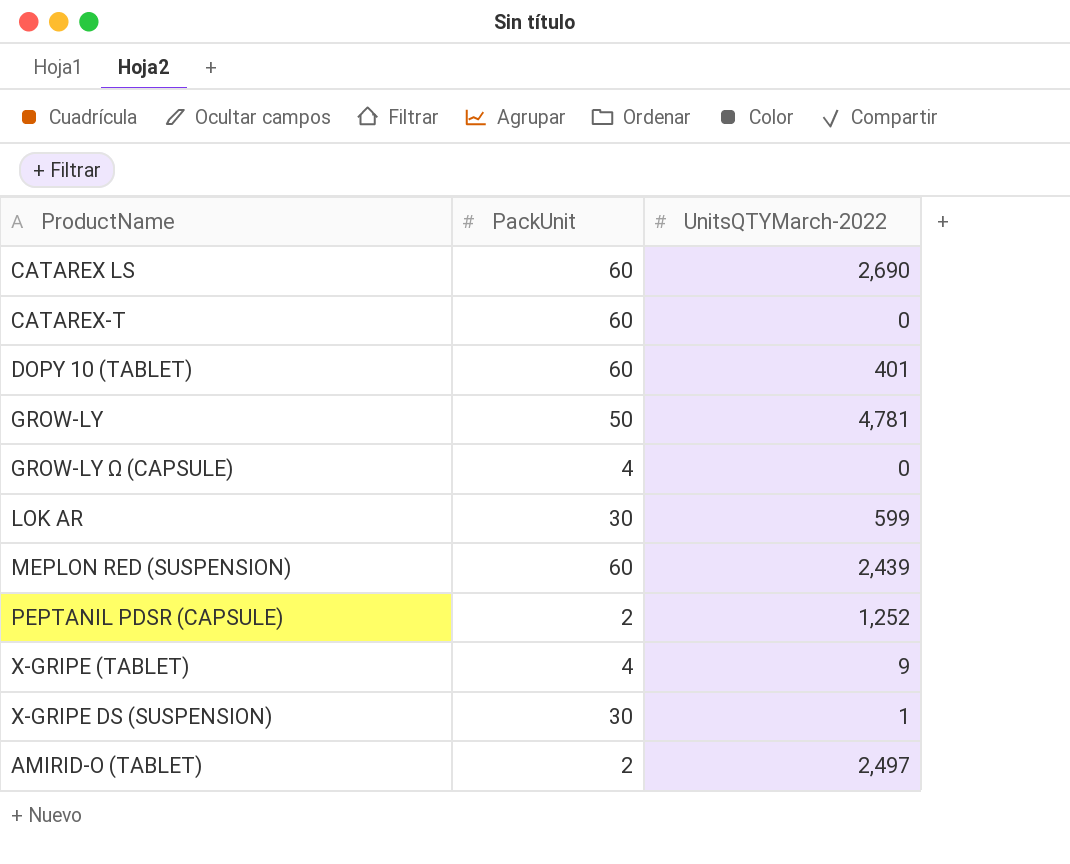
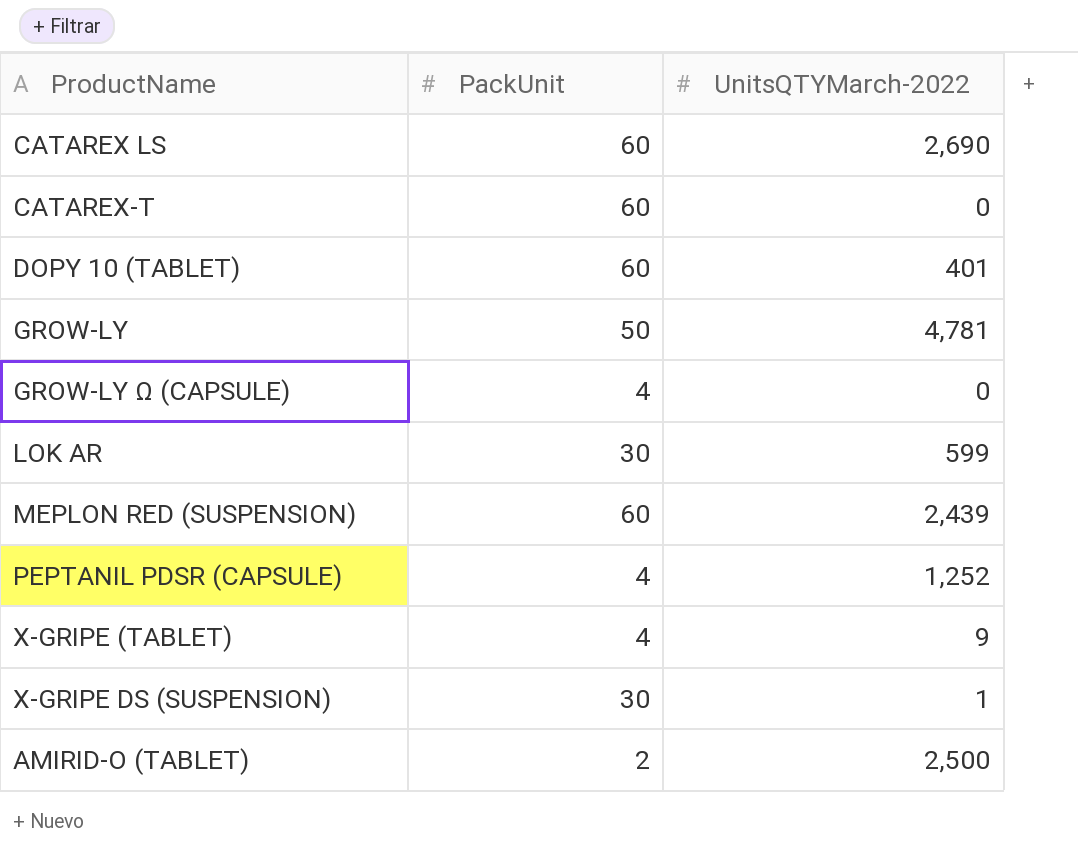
PEPTANIL PDSR (CAPSULE) | PackUnit: 2 -> 4
AMIRID-O (TABLET) | UnitsQTYMarch-2022: 2,497 -> 2,500

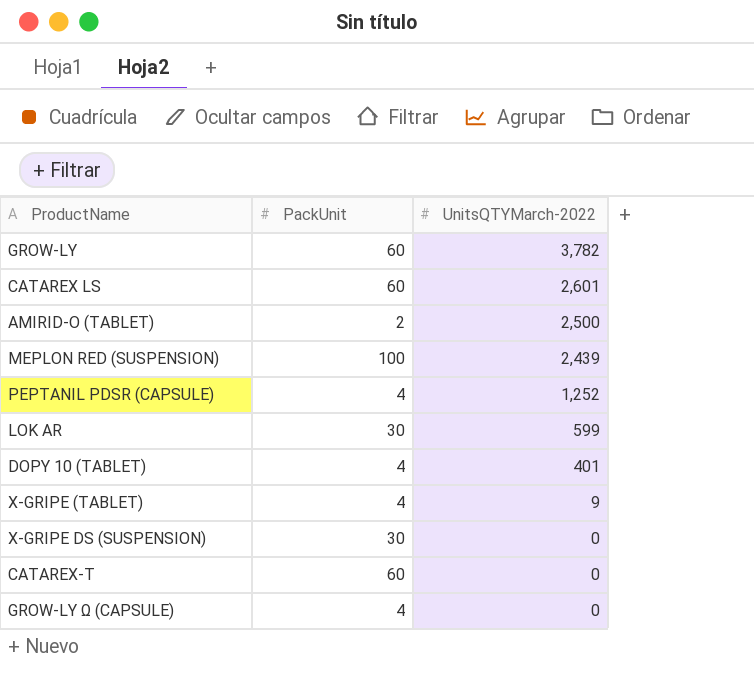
row order: none -> UnitsQTYMarch-2022 descending
GROW-LY | PackUnit: 50 -> 60
GROW-LY | UnitsQTYMarch-2022: 4,781 -> 3,782
CATAREX LS | UnitsQTYMarch-2022: 2,690 -> 2,601
MEPLON RED (SUSPENSION) | PackUnit: 60 -> 100
DOPY 10 (TABLET) | PackUnit: 60 -> 4
X-GRIPE DS (SUSPENSION) | UnitsQTYMarch-2022: 1 -> 0

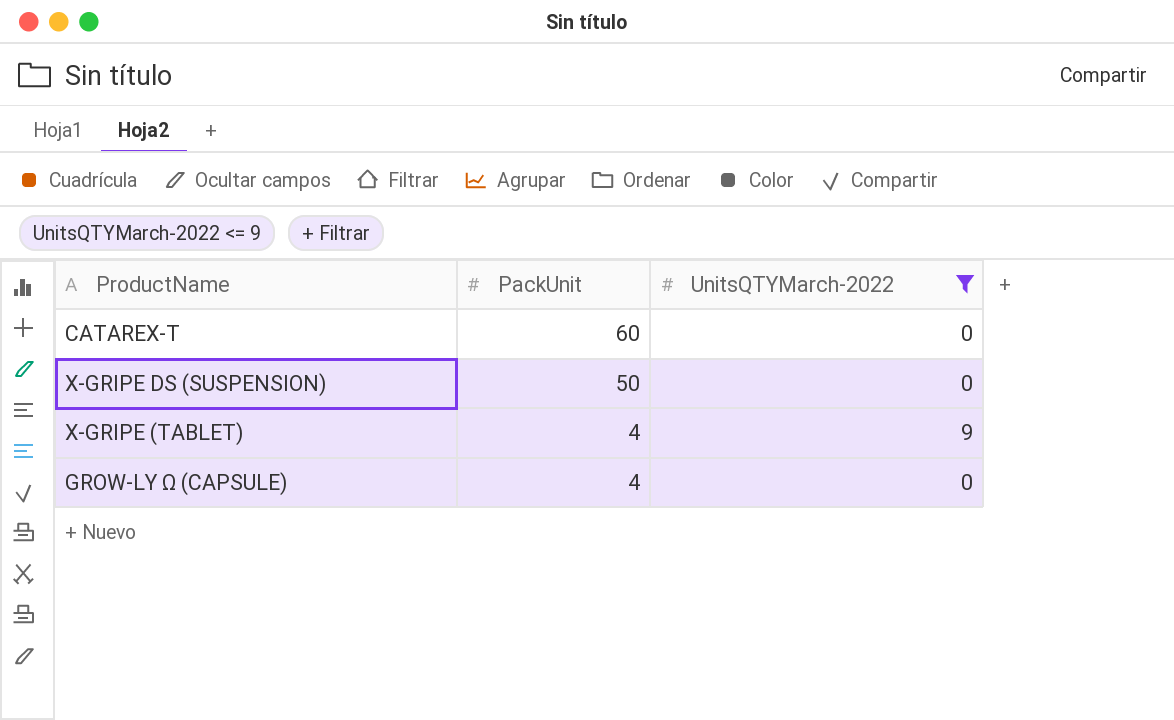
filter: none -> UnitsQTYMarch-2022 <= 9
row order: UnitsQTYMarch-2022 descending -> PackUnit descending
X-GRIPE DS (SUSPENSION) | PackUnit: 30 -> 50

